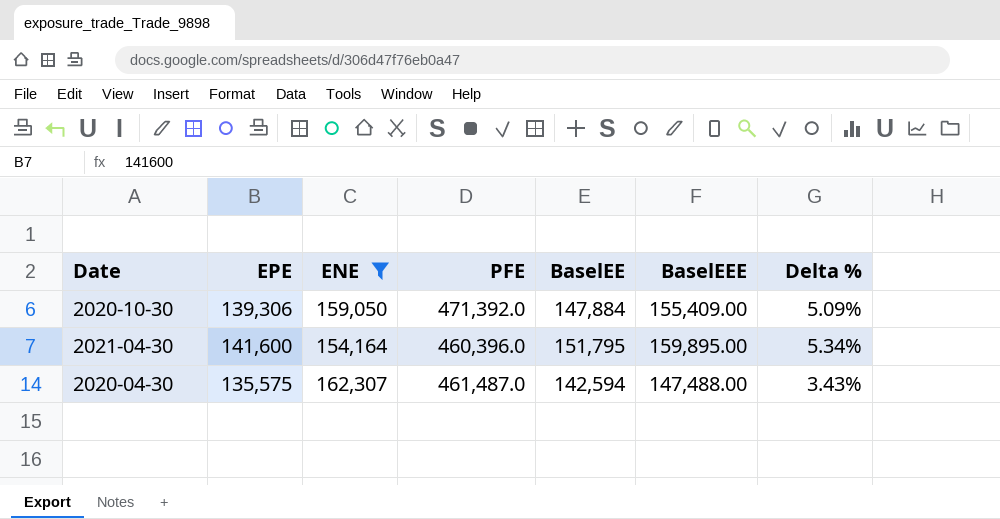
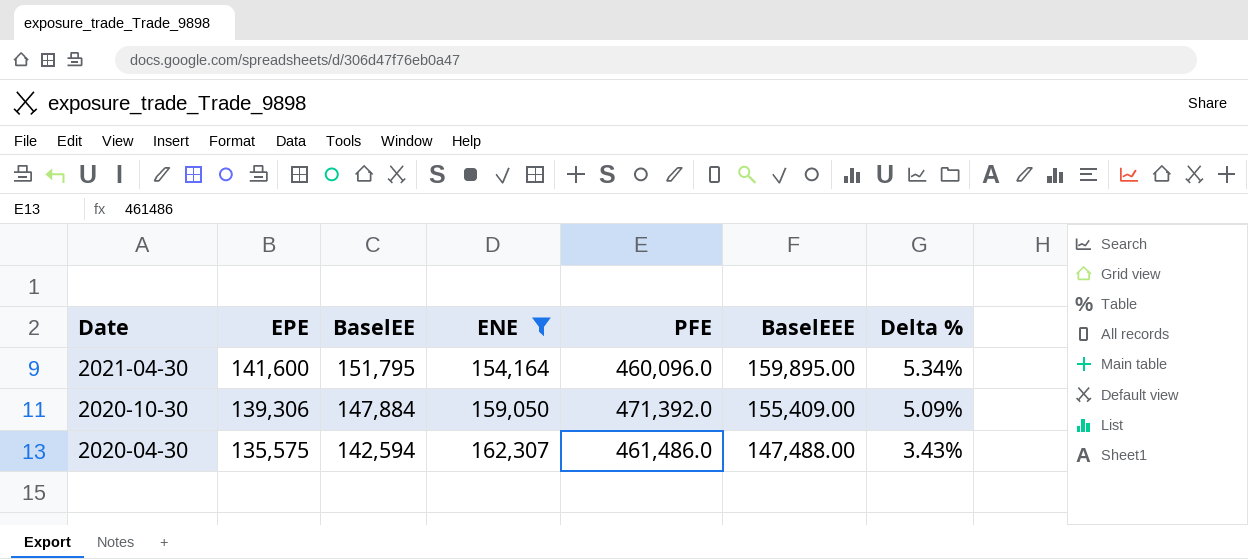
row order: none -> Date descending
column BaselEE | position: 5 -> 3
2021-04-30 | PFE: 460,396.0 -> 460,096.0
2020-04-30 | PFE: 461,487.0 -> 461,486.0

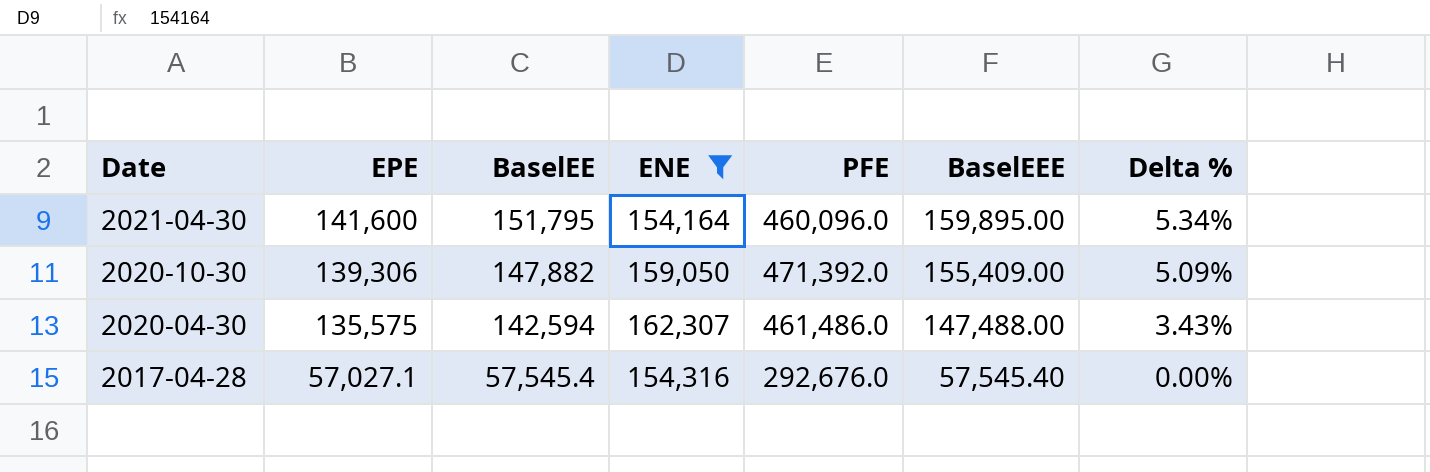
2020-10-30 | BaselEE: 147,884 -> 147,882
row 2017-04-28: none -> 57,027.1 | 57,545.4 | 154,316 | 292,676.0 | 57,545.40 | 0.00%

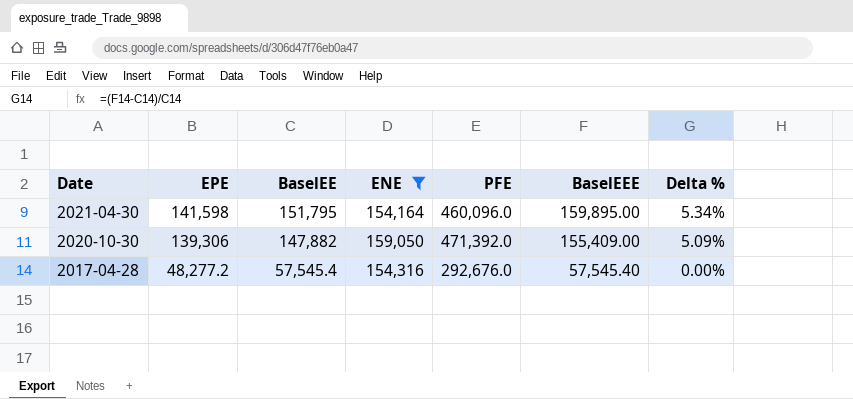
row 2020-04-30: 135,575 | 142,594 | 162,307 | 461,486.0 | 147,488.00 | 3.43% -> none
2021-04-30 | EPE: 141,600 -> 141,598
2017-04-28 | EPE: 57,027.1 -> 48,277.2

